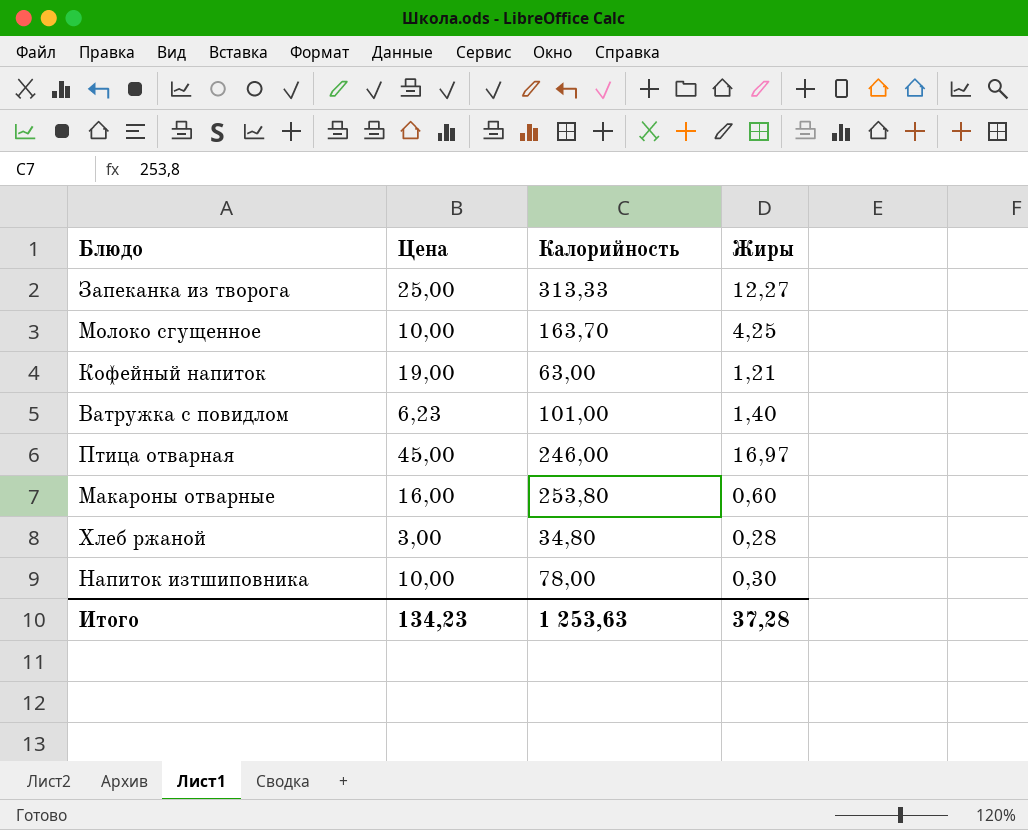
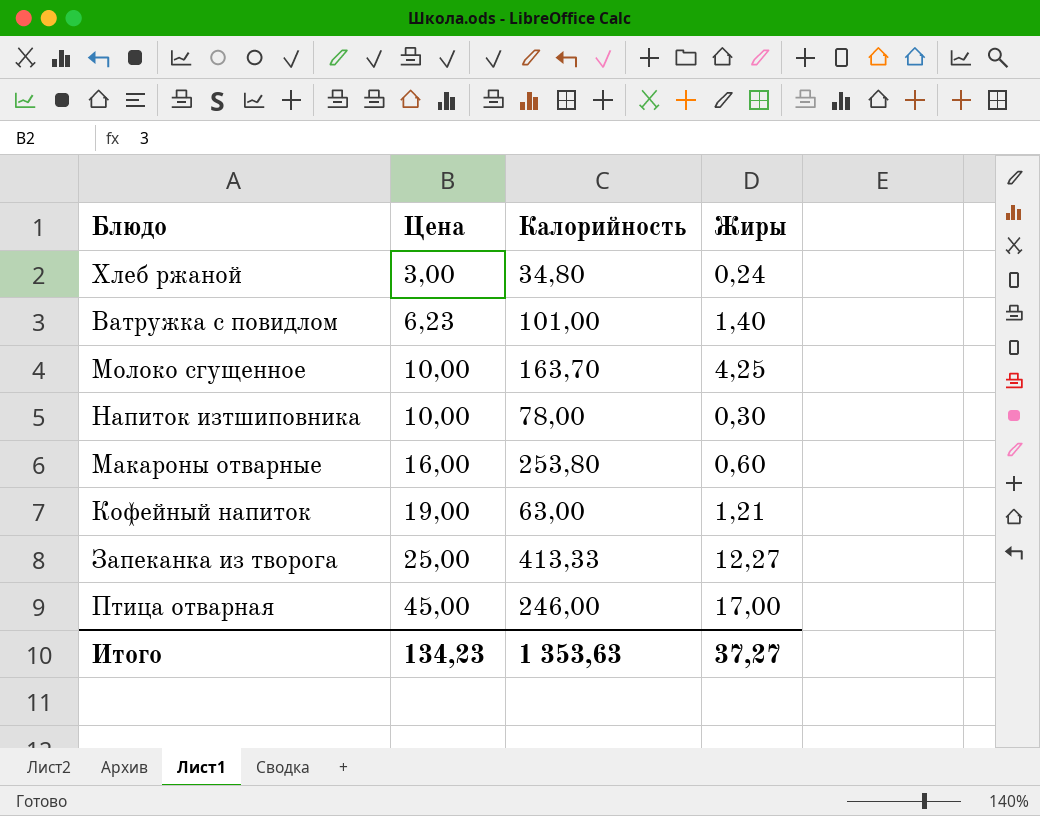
row order: none -> Цена ascending
Хлеб ржаной | Жиры: 0,28 -> 0,24
Запеканка из творога | Калорийность: 313,33 -> 413,33
Птица отварная | Жиры: 16,97 -> 17,00
Итого | Калорийность: 1 253,63 -> 1 353,63
Итого | Жиры: 37,28 -> 37,27

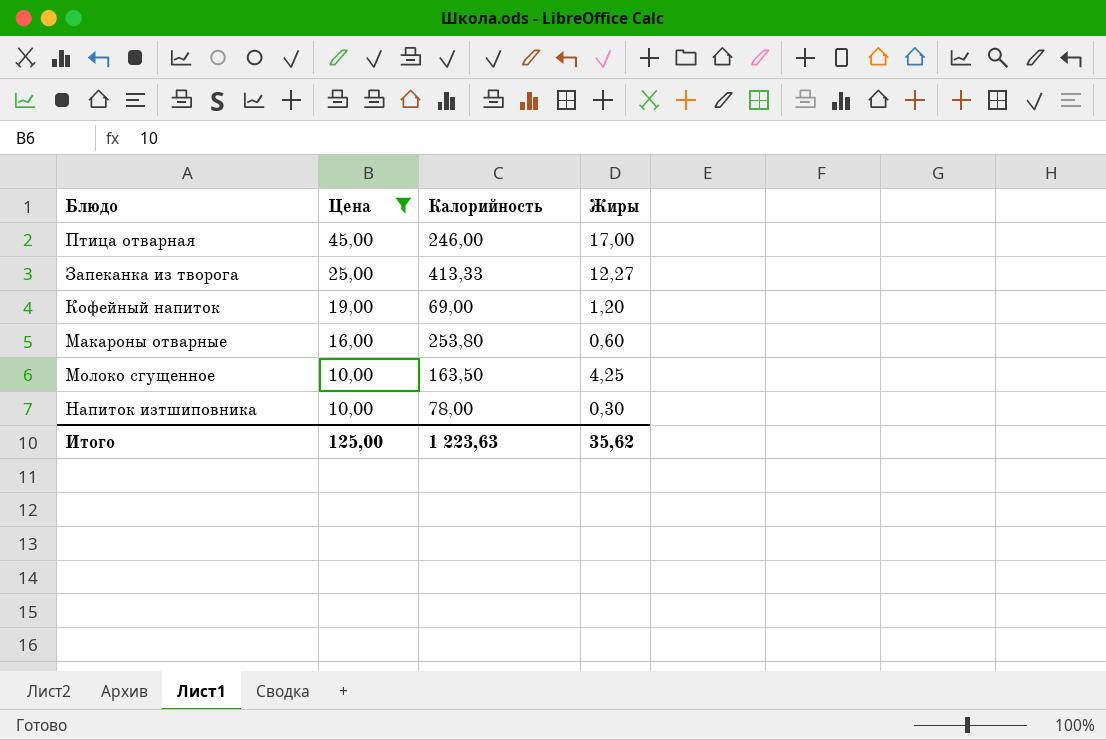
filter: none -> Цена >= 10,00
row order: Цена ascending -> Цена descending
Кофейный напиток | Калорийность: 63,00 -> 69,00
Кофейный напиток | Жиры: 1,21 -> 1,20
Молоко сгущенное | Калорийность: 163,70 -> 163,50
Итого | Цена: 134,23 -> 125,00
Итого | Калорийность: 1 353,63 -> 1 223,63
Итого | Жиры: 37,27 -> 35,62

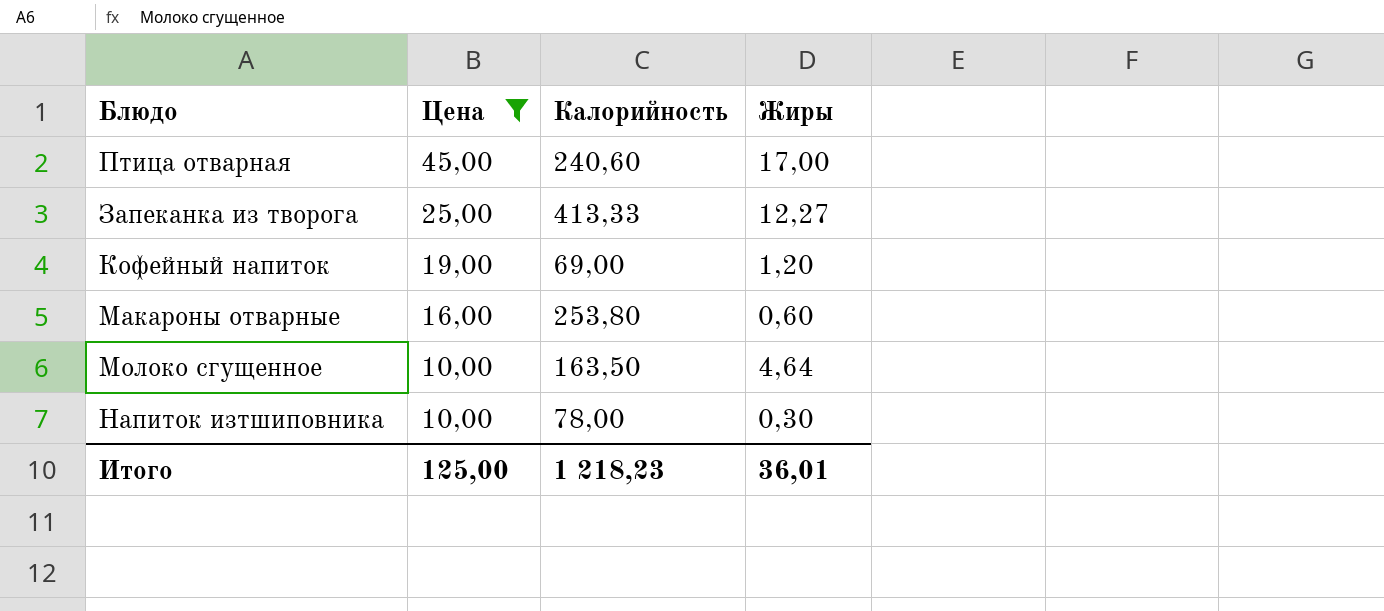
Птица отварная | Калорийность: 246,00 -> 240,60
Молоко сгущенное | Жиры: 4,25 -> 4,64
Итого | Калорийность: 1 223,63 -> 1 218,23
Итого | Жиры: 35,62 -> 36,01

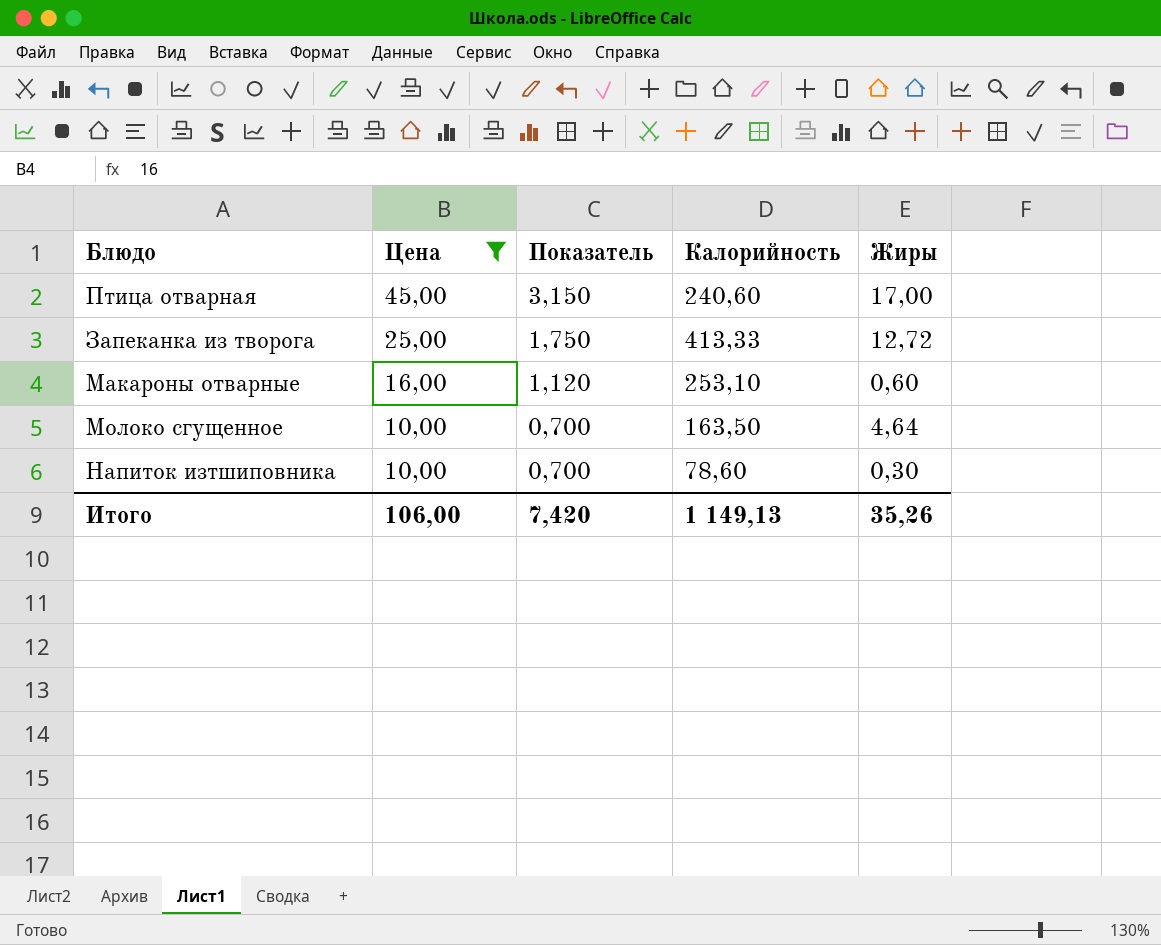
column Показатель | formula: none -> [Цена] * 0,07
row Кофейный напиток: 19,00 | 69,00 | 1,20 -> none
Запеканка из творога | Жиры: 12,27 -> 12,72
Макароны отварные | Калорийность: 253,80 -> 253,10
Напиток изтшиповника | Калорийность: 78,00 -> 78,60
Итого | Цена: 125,00 -> 106,00
Итого | Калорийность: 1 218,23 -> 1 149,13
Итого | Жиры: 36,01 -> 35,26

